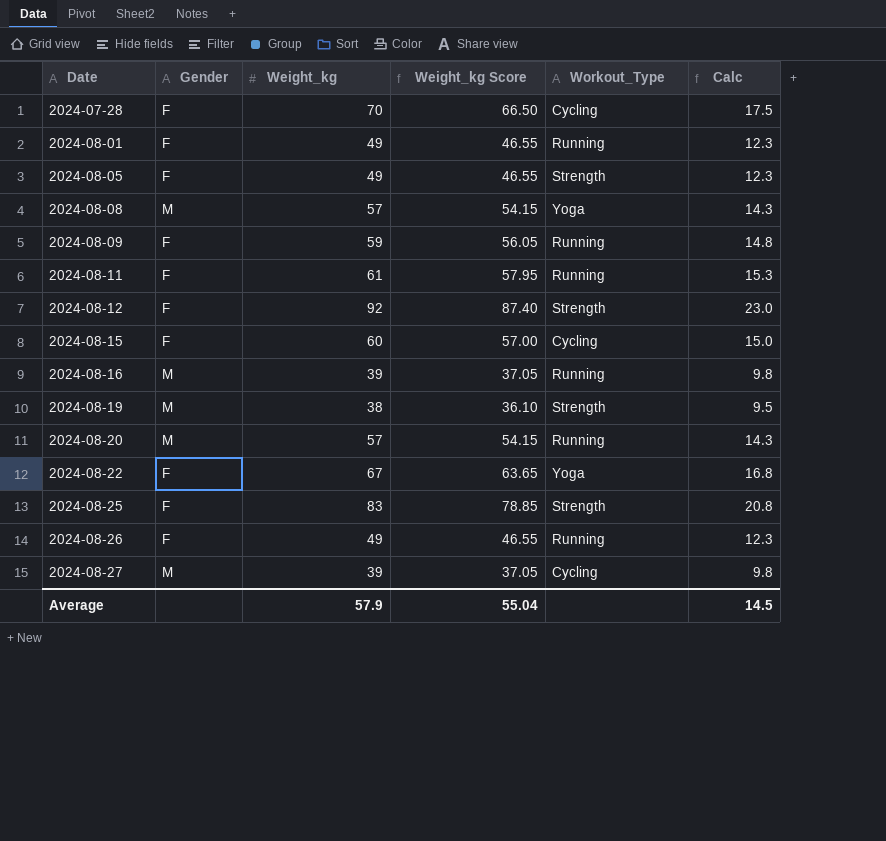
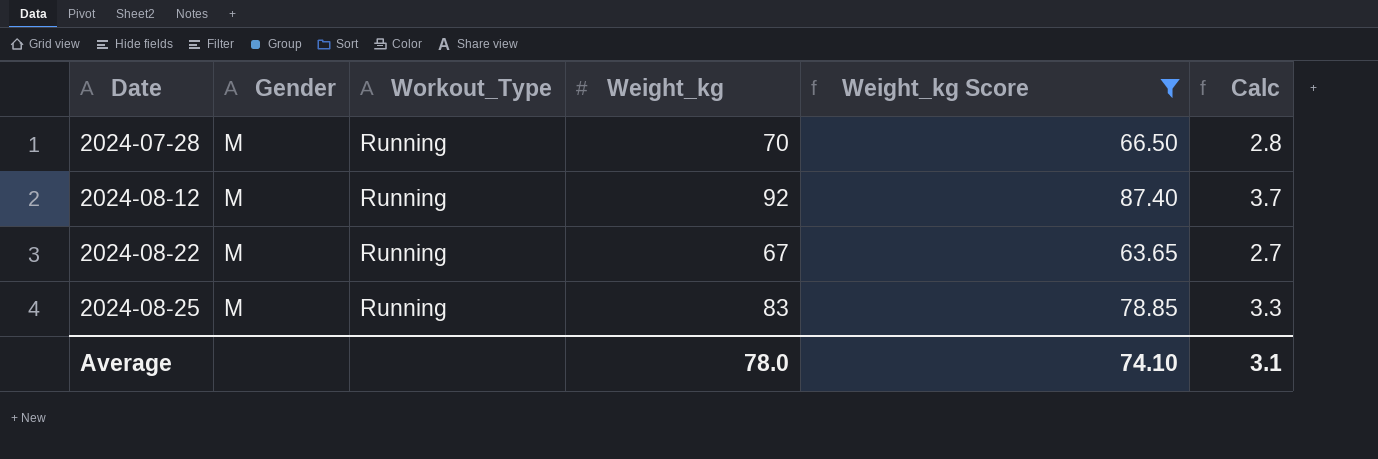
filter: none -> Weight_kg Score >= 63.65
column Workout_Type | position: 5 -> 3
column Calc | formula: [Weight_kg] * 0.25 -> [Weight_kg] * 0.04
2024-07-28 | Gender: F -> M
2024-07-28 | Workout_Type: Cycling -> Running
2024-08-12 | Gender: F -> M
2024-08-12 | Workout_Type: Strength -> Running
2024-08-22 | Gender: F -> M
2024-08-22 | Workout_Type: Yoga -> Running
2024-08-25 | Gender: F -> M
2024-08-25 | Workout_Type: Strength -> Running
Average | Weight_kg: 57.9 -> 78.0
Average | Weight_kg Score: 55.04 -> 74.10
Average | Calc: 14.5 -> 3.1

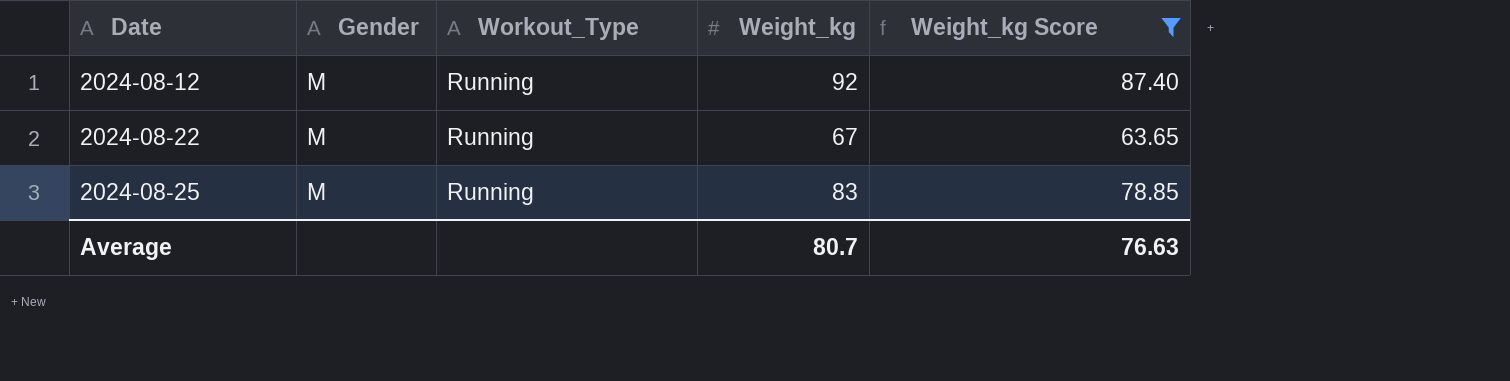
column Calc | formula: [Weight_kg] * 0.04 -> none
row 2024-07-28: M | Running | 70 | 66.50 | 2.8 -> none
Average | Weight_kg: 78.0 -> 80.7
Average | Weight_kg Score: 74.10 -> 76.63

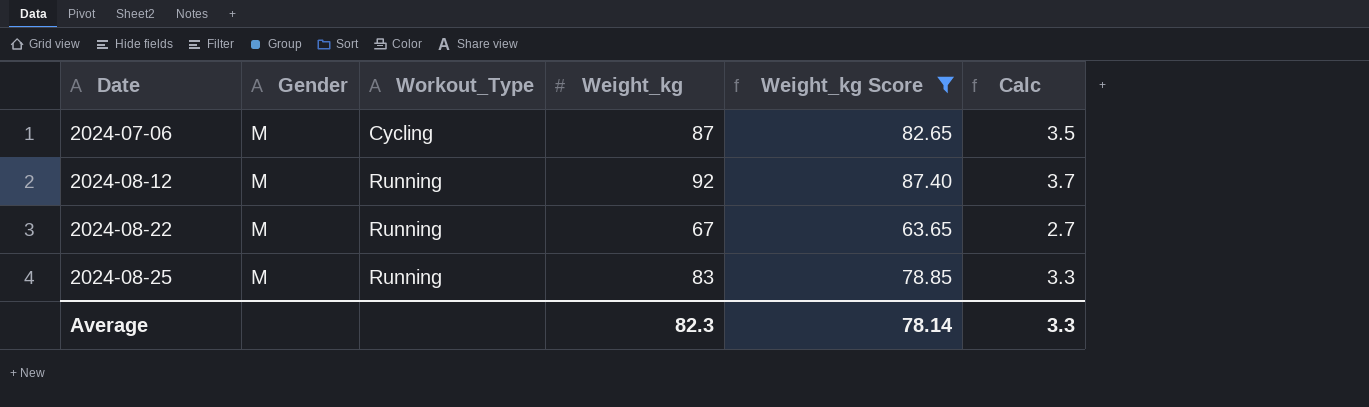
column Calc | formula: none -> [Weight_kg] * 0.04
row 2024-07-06: none -> M | Cycling | 87 | 82.65 | 3.5
Average | Weight_kg: 80.7 -> 82.3
Average | Weight_kg Score: 76.63 -> 78.14

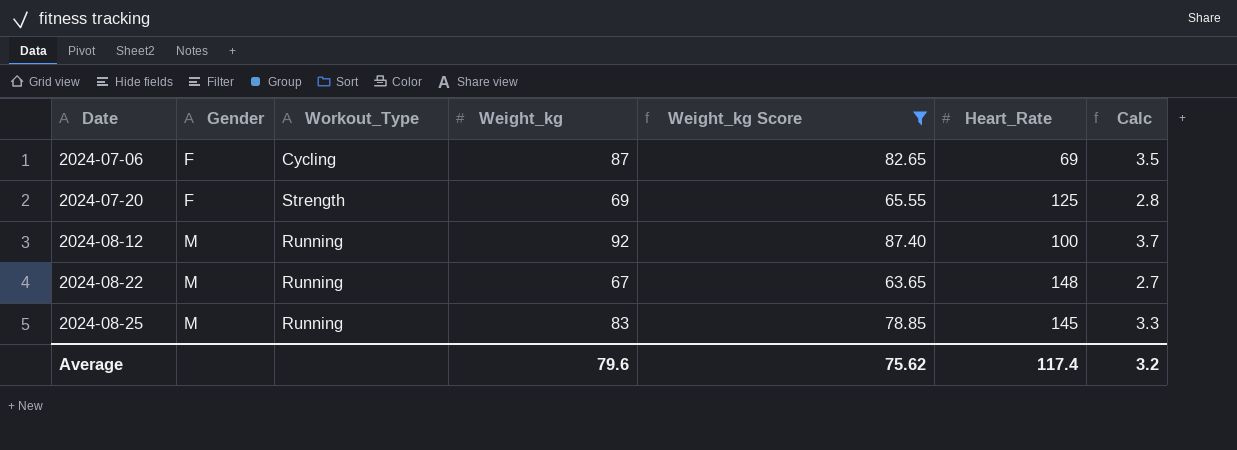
column Heart_Rate | position: none -> 6
2024-07-06 | Gender: M -> F
row 2024-07-20: none -> F | Strength | 69 | 65.55 | 125 | 2.8
Average | Weight_kg: 82.3 -> 79.6
Average | Weight_kg Score: 78.14 -> 75.62
Average | Calc: 3.3 -> 3.2

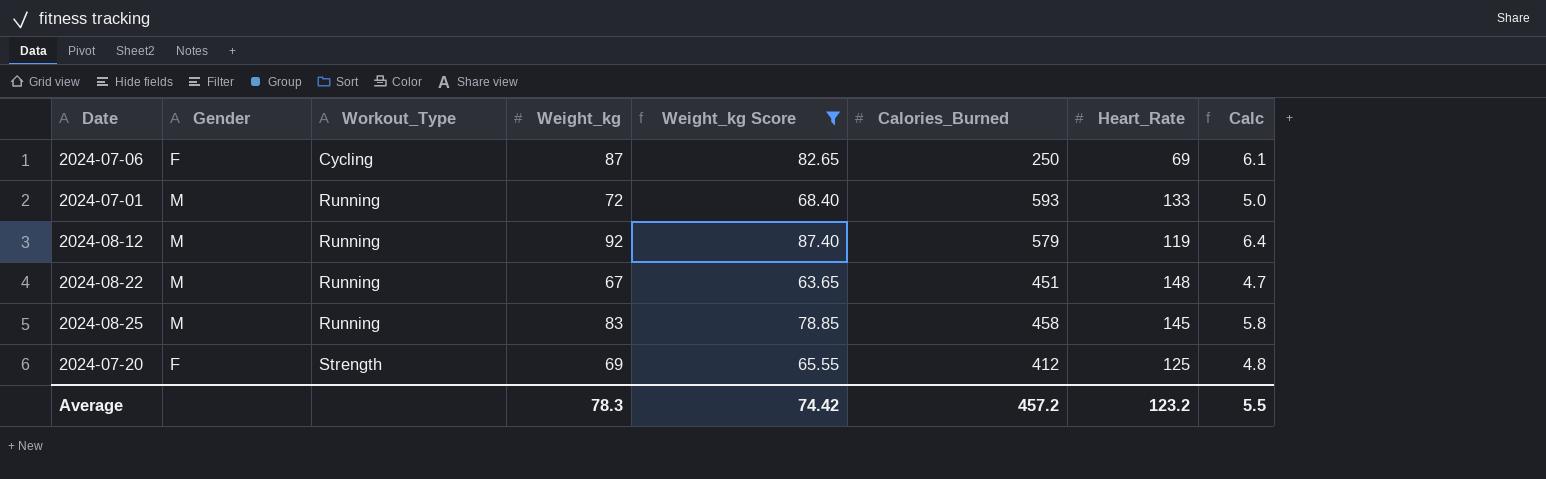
row order: Date ascending -> Workout_Type ascending
column Calories_Burned | position: none -> 6
column Calc | formula: [Weight_kg] * 0.04 -> [Weight_kg] * 0.07
row 2024-07-01: none -> M | Running | 72 | 68.40 | 593 | 133 | 5.0
2024-08-12 | Heart_Rate: 100 -> 119
Average | Weight_kg: 79.6 -> 78.3
Average | Weight_kg Score: 75.62 -> 74.42
Average | Heart_Rate: 117.4 -> 123.2
Average | Calc: 3.2 -> 5.5

